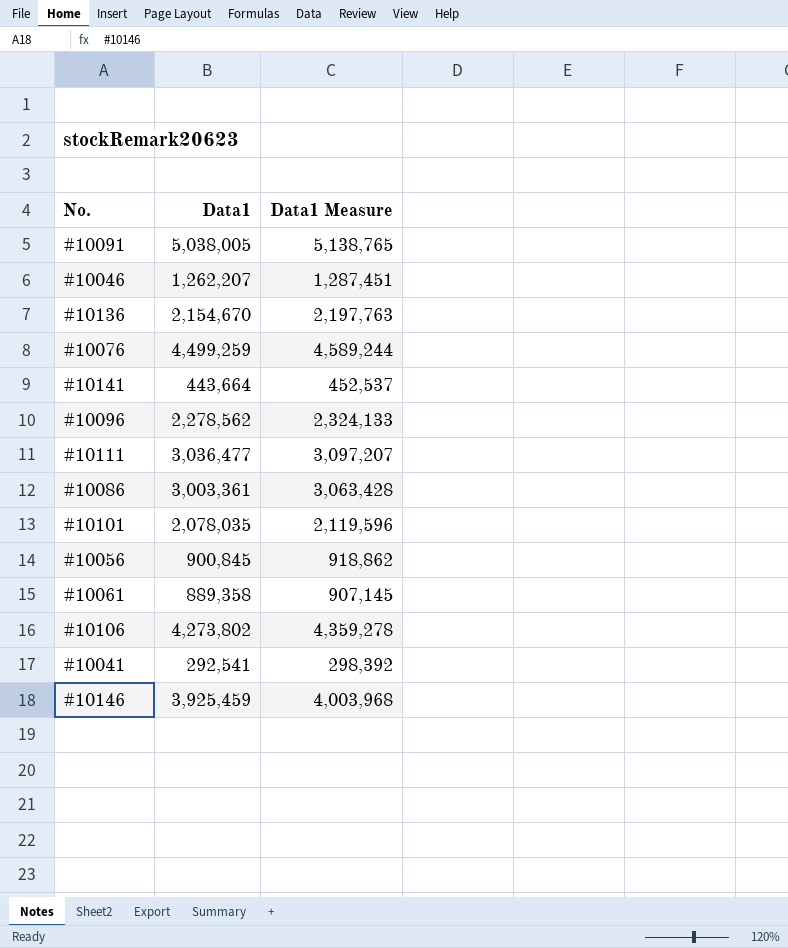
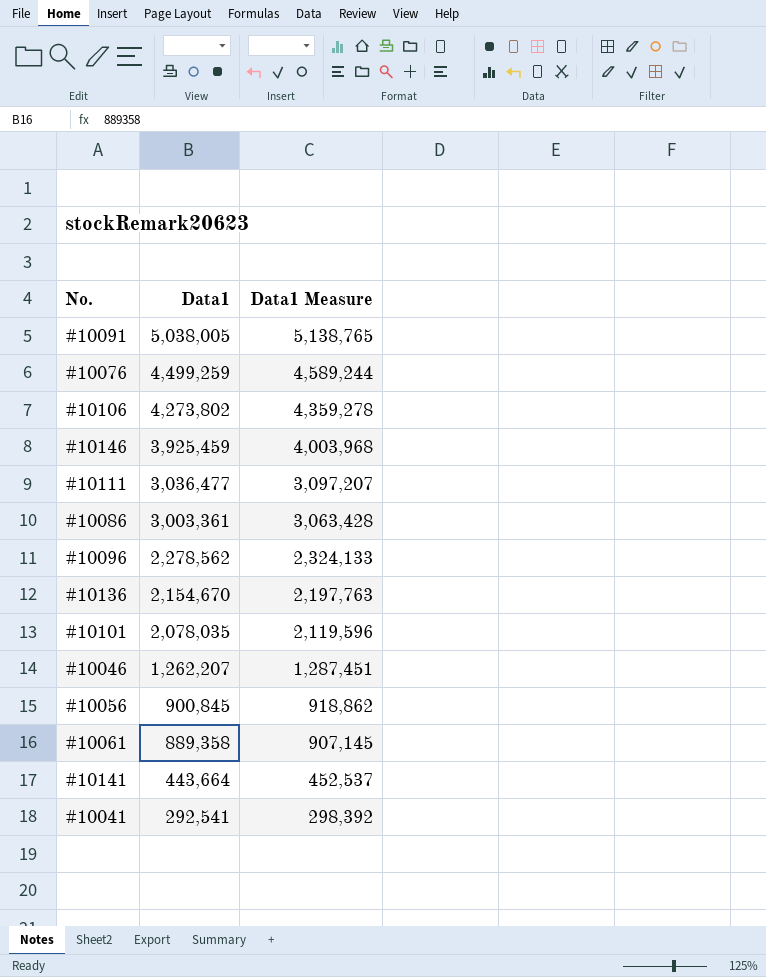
row order: none -> Data1 descending

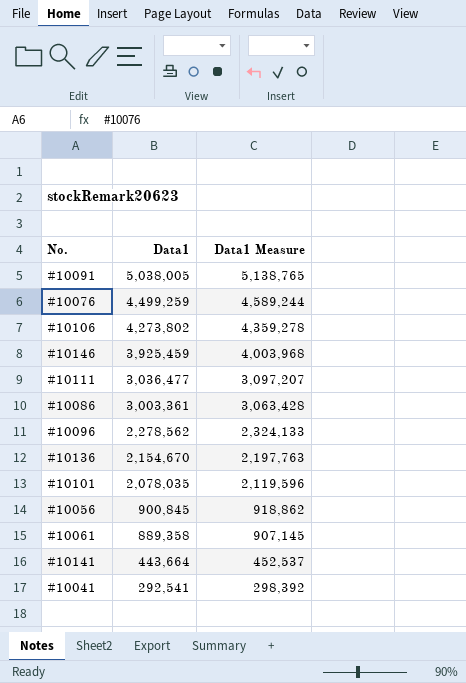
row #10046: 1,262,207 | 1,287,451 -> none

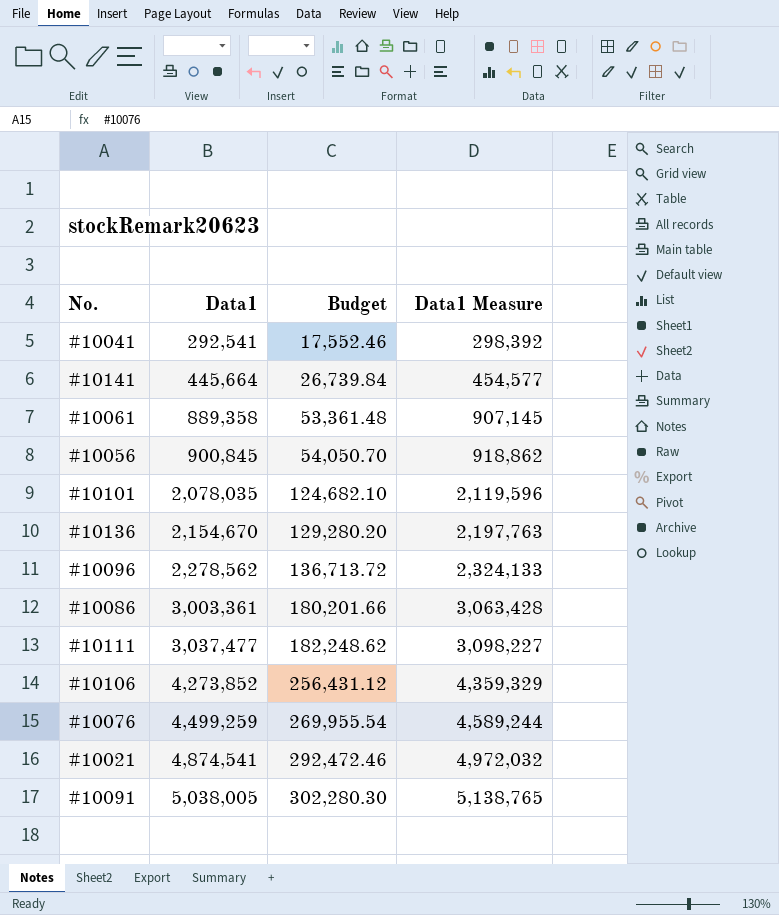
row order: Data1 descending -> Data1 ascending
column Budget | formula: none -> [Data1] * 0.06
row #10146: 3,925,459 | 4,003,968 -> none
#10141 | Data1: 443,664 -> 445,664
#10141 | Data1 Measure: 452,537 -> 454,577
#10111 | Data1: 3,036,477 -> 3,037,477
#10111 | Data1 Measure: 3,097,207 -> 3,098,227
#10106 | Data1: 4,273,802 -> 4,273,852
#10106 | Data1 Measure: 4,359,278 -> 4,359,329
row #10021: none -> 4,874,541 | 292,472.46 | 4,972,032

